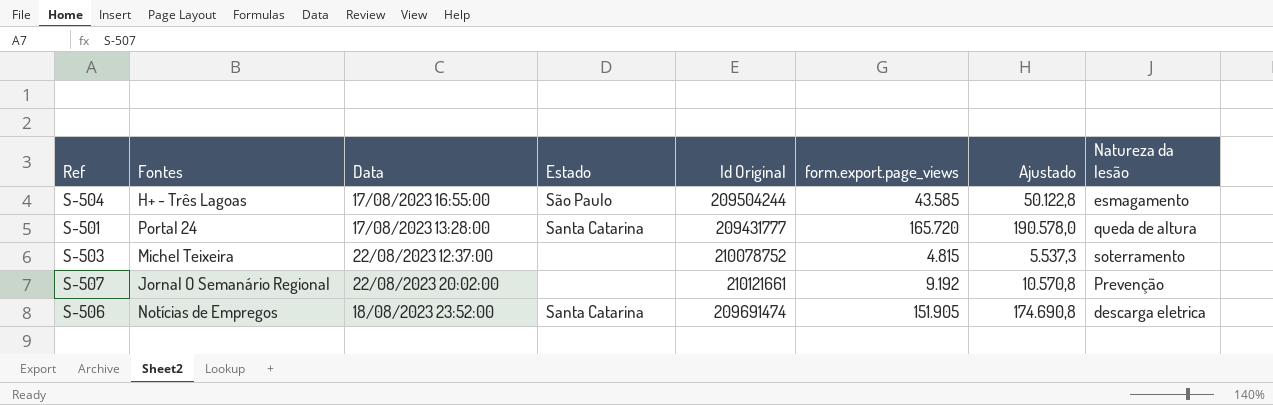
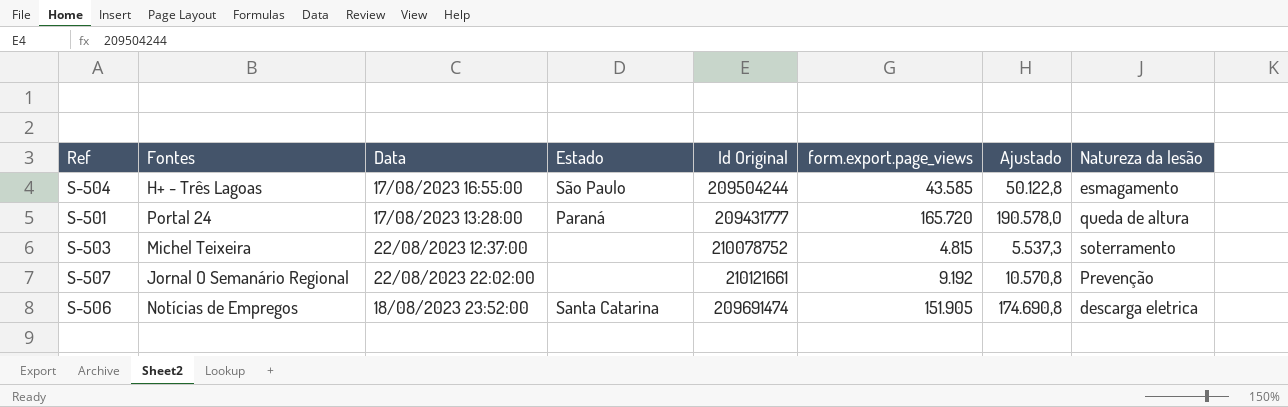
S-501 | Estado: Santa Catarina -> Paraná
S-507 | Data: 22/08/2023 20:02:00 -> 22/08/2023 22:02:00

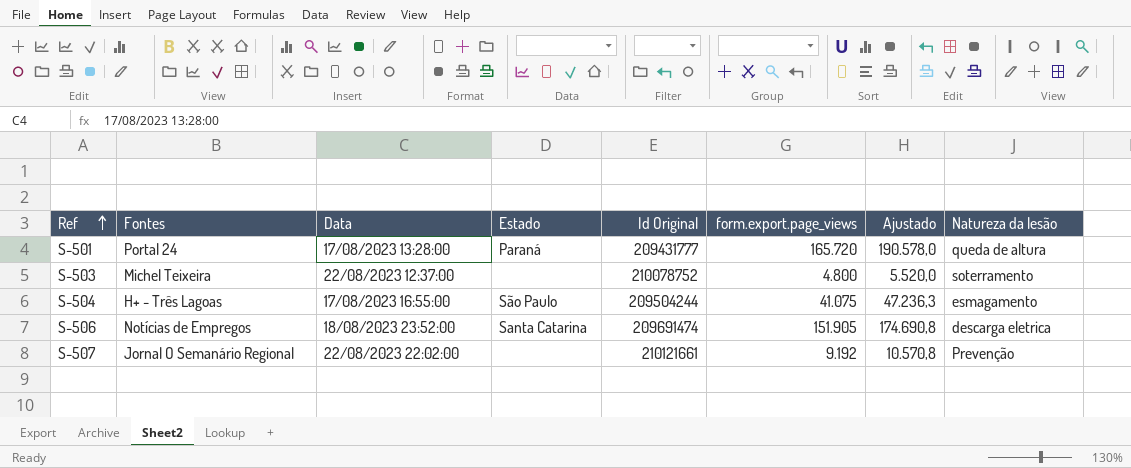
row order: none -> Ref ascending
S-503 | form.export.page_views: 4.815 -> 4.800
S-503 | Ajustado: 5.537,3 -> 5.520,0
S-504 | form.export.page_views: 43.585 -> 41.075
S-504 | Ajustado: 50.122,8 -> 47.236,3

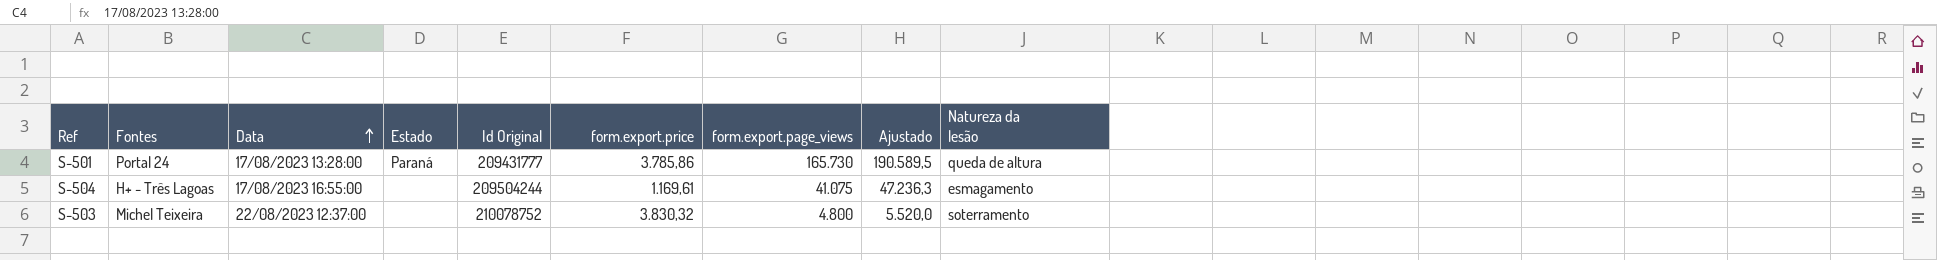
row order: Ref ascending -> Data ascending
column form.export.price | position: none -> 6
row S-506: Notícias de Empregos | 18/08/2023 23:52:00 | Santa Catarina | 209691474 | 151.905 | 174.690,8 | descarga eletrica -> none
row S-507: Jornal O Semanário Regional | 22/08/2023 22:02:00 | none | 210121661 | 9.192 | 10.570,8 | Prevenção -> none
S-501 | form.export.page_views: 165.720 -> 165.730
S-501 | Ajustado: 190.578,0 -> 190.589,5
S-504 | Estado: São Paulo -> none

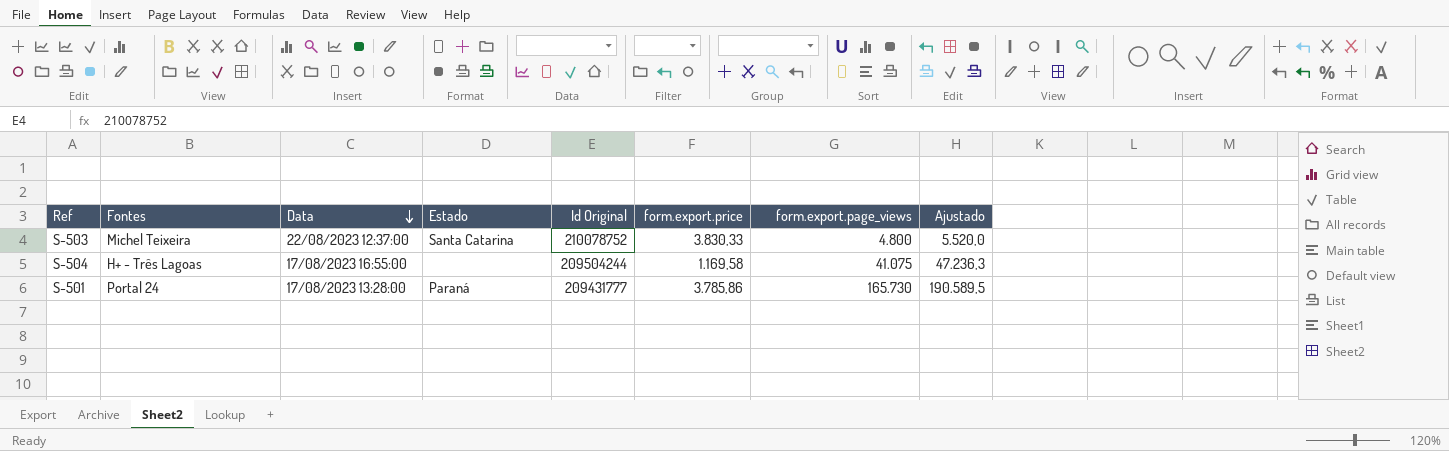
row order: Data ascending -> Data descending
column Natureza da lesão | position: 9 -> none
S-503 | Estado: none -> Santa Catarina
S-503 | form.export.price: 3.830,32 -> 3.830,33
S-504 | form.export.price: 1.169,61 -> 1.169,58

